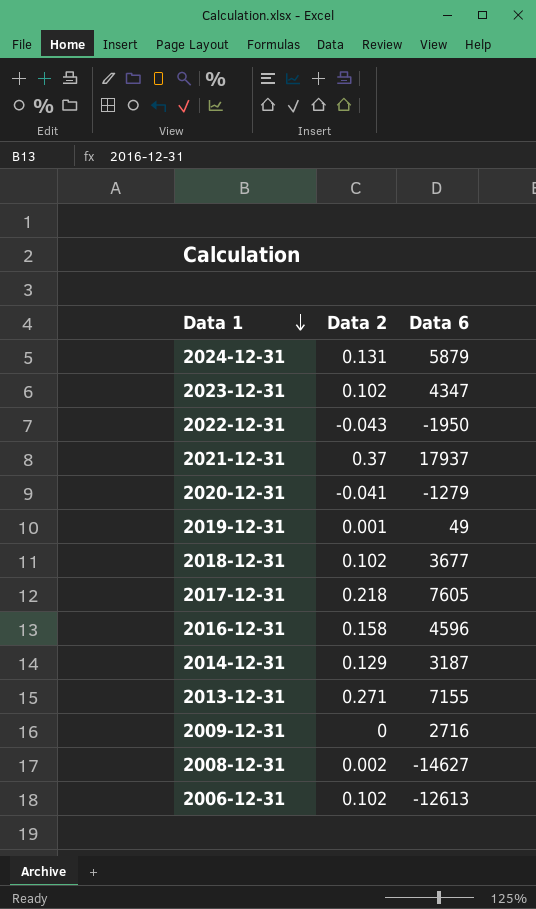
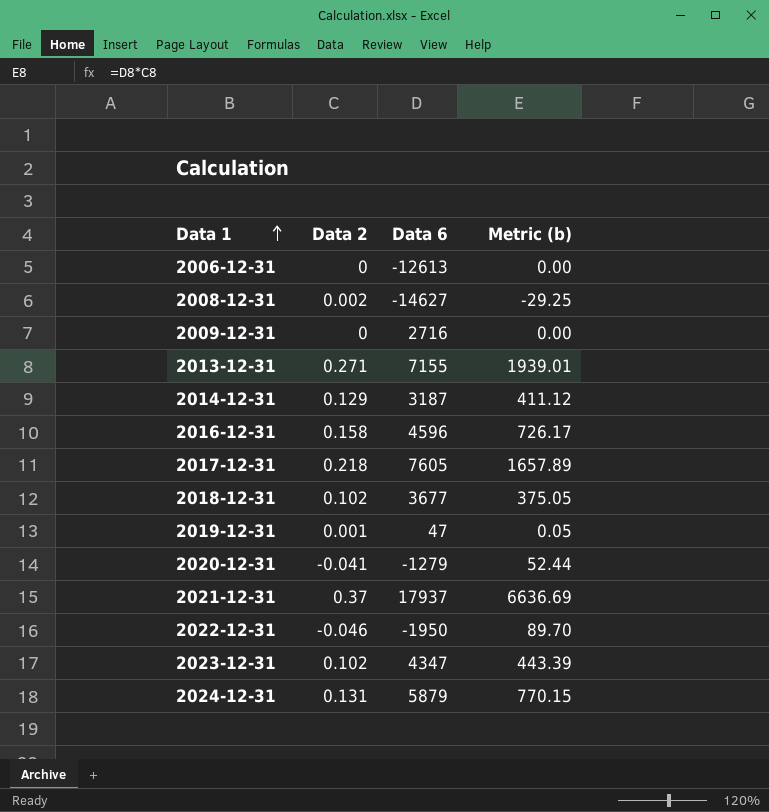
row order: Data 1 descending -> Data 1 ascending
column Metric (b) | formula: none -> [Data 2] * [Data 6]
2006-12-31 | Data 2: 0.102 -> 0
2019-12-31 | Data 6: 49 -> 47
2022-12-31 | Data 2: -0.043 -> -0.046

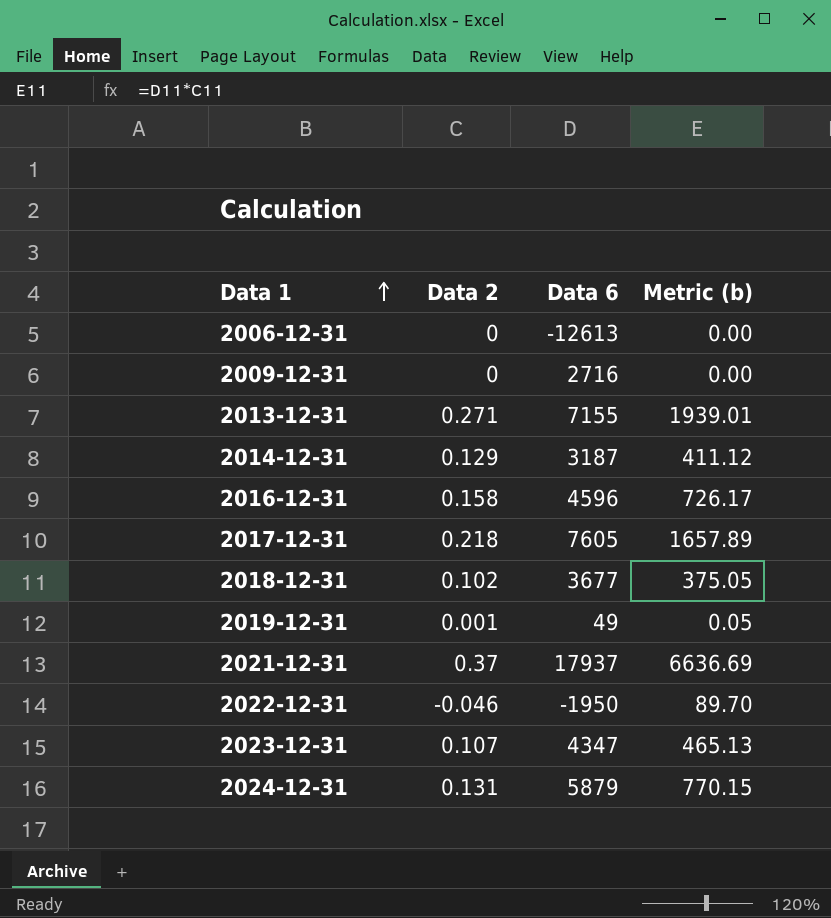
row 2008-12-31: 0.002 | -14627 | -29.25 -> none
row 2020-12-31: -0.041 | -1279 | 52.44 -> none
2019-12-31 | Data 6: 47 -> 49
2023-12-31 | Data 2: 0.102 -> 0.107
2023-12-31 | Metric (b): 443.39 -> 465.13

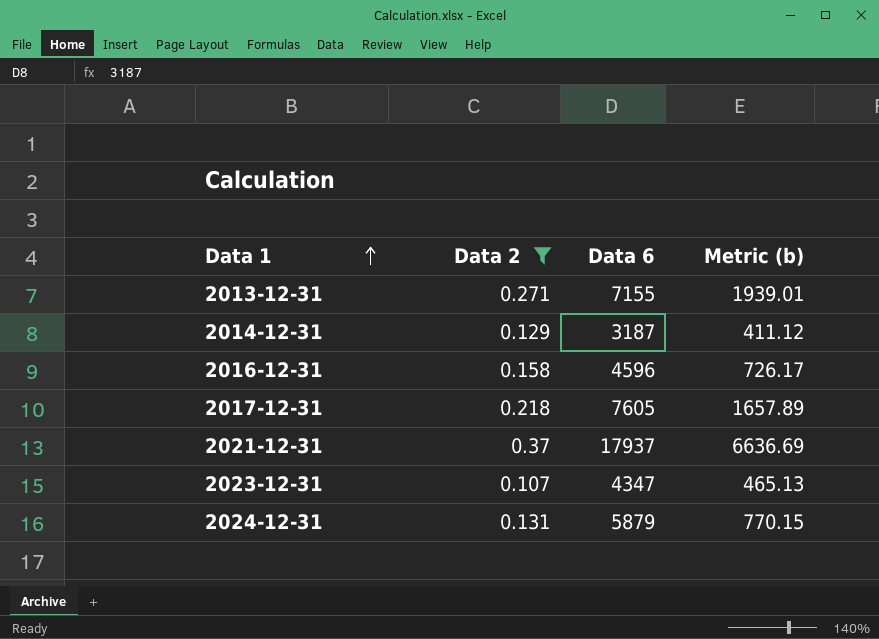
filter: none -> Data 2 >= 0.107

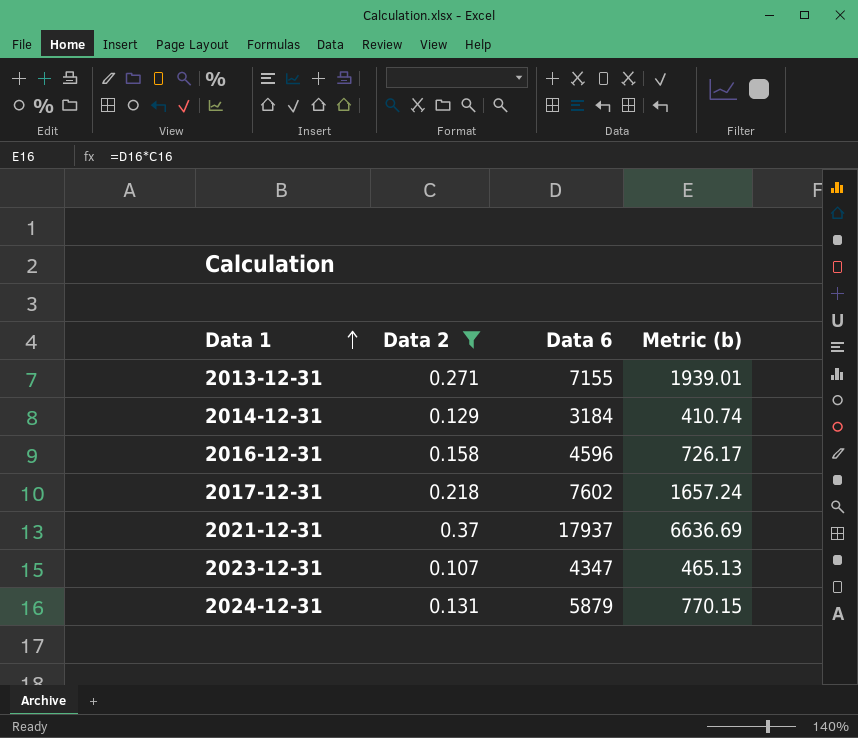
2014-12-31 | Data 6: 3187 -> 3184
2014-12-31 | Metric (b): 411.12 -> 410.74
2017-12-31 | Data 6: 7605 -> 7602
2017-12-31 | Metric (b): 1657.89 -> 1657.24

